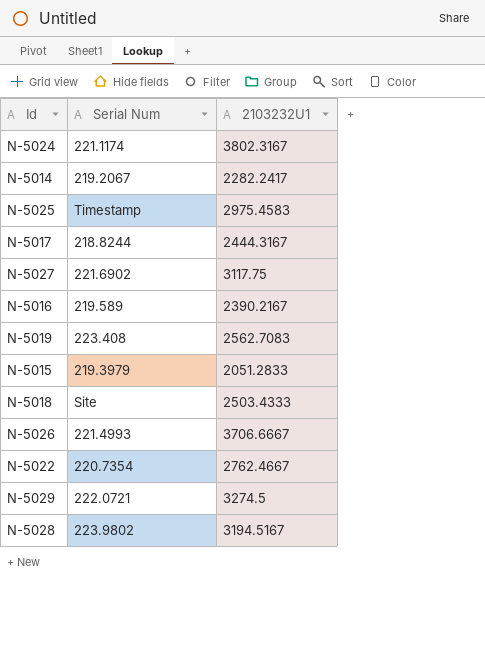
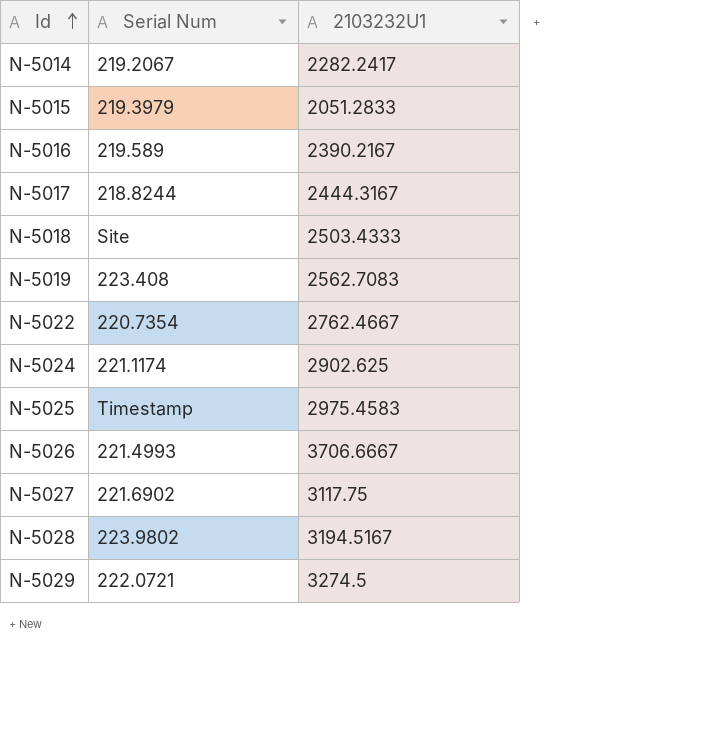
row order: none -> Id ascending
N-5024 | 2103232U1: 3802.3167 -> 2902.625

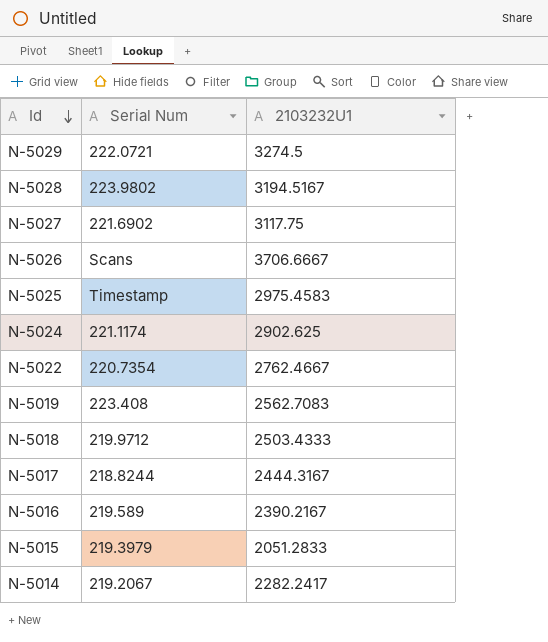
row order: Id ascending -> Id descending
N-5026 | Serial Num: 221.4993 -> Scans
N-5018 | Serial Num: Site -> 219.9712

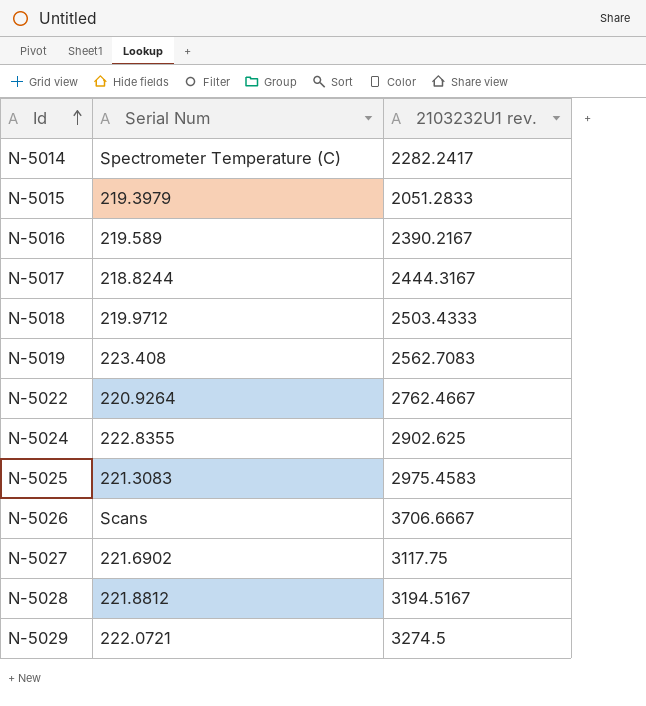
row order: Id descending -> Id ascending
column name: 2103232U1 -> 2103232U1 rev.
N-5014 | Serial Num: 219.2067 -> Spectrometer Temperature (C)
N-5022 | Serial Num: 220.7354 -> 220.9264
N-5024 | Serial Num: 221.1174 -> 222.8355
N-5025 | Serial Num: Timestamp -> 221.3083
N-5028 | Serial Num: 223.9802 -> 221.8812

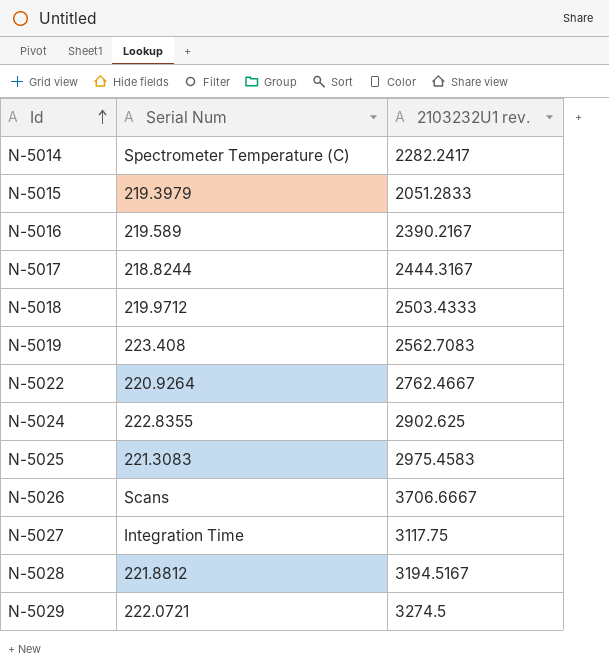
N-5027 | Serial Num: 221.6902 -> Integration Time

